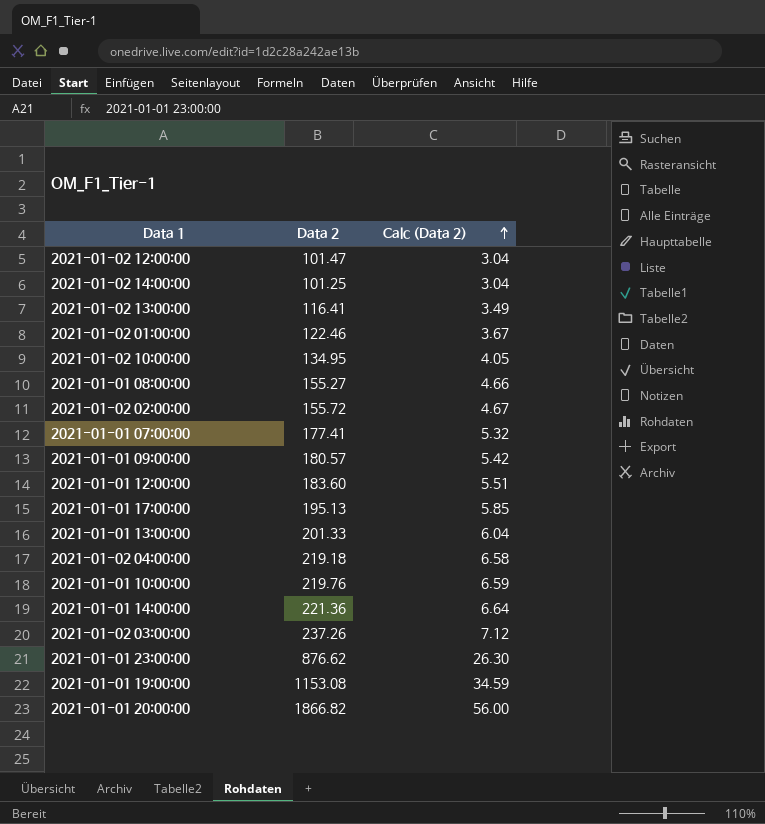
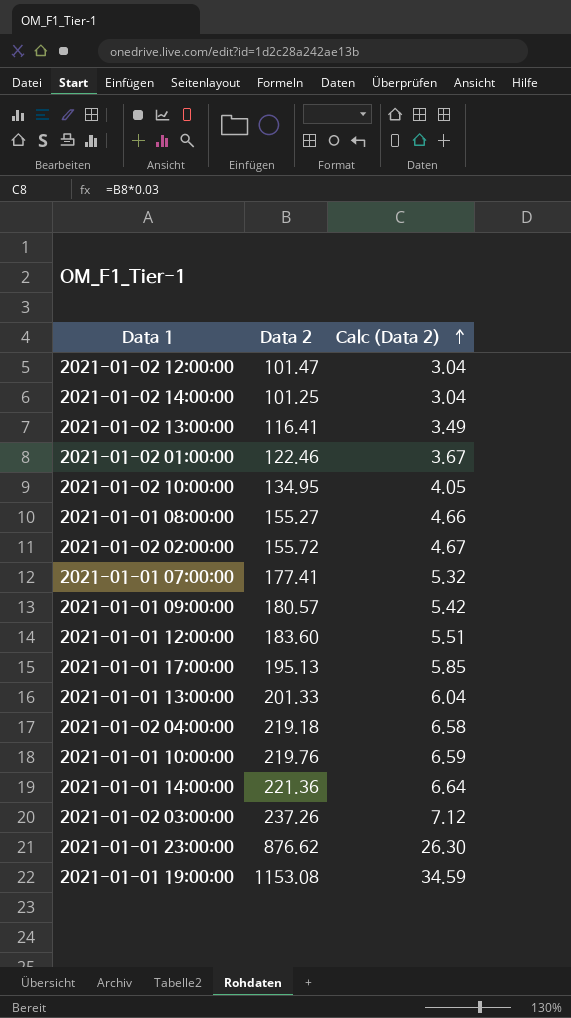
row 2021-01-01 20:00:00: 1866.82 | 56.00 -> none

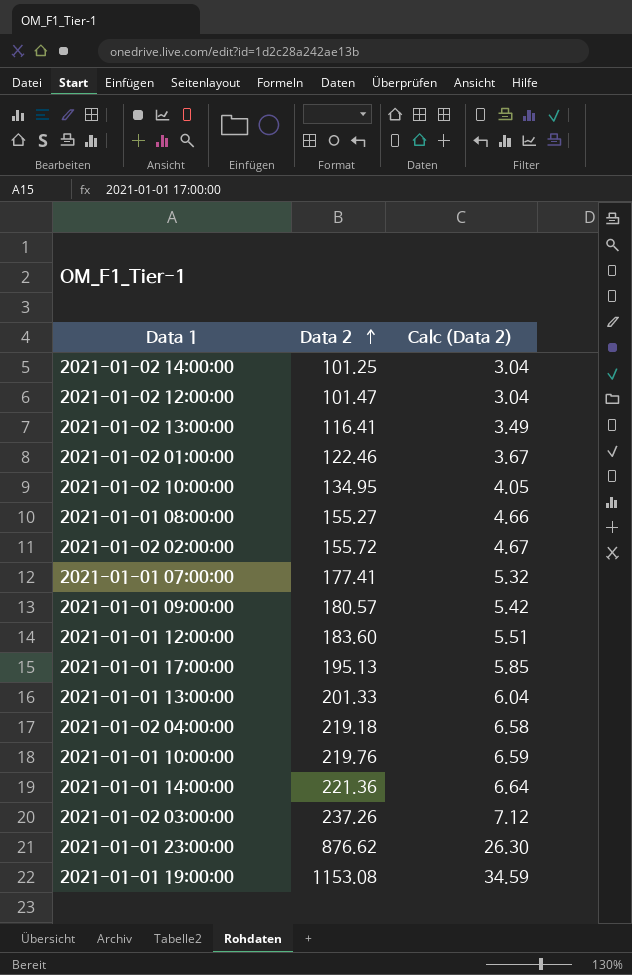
row order: Calc (Data 2) ascending -> Data 2 ascending

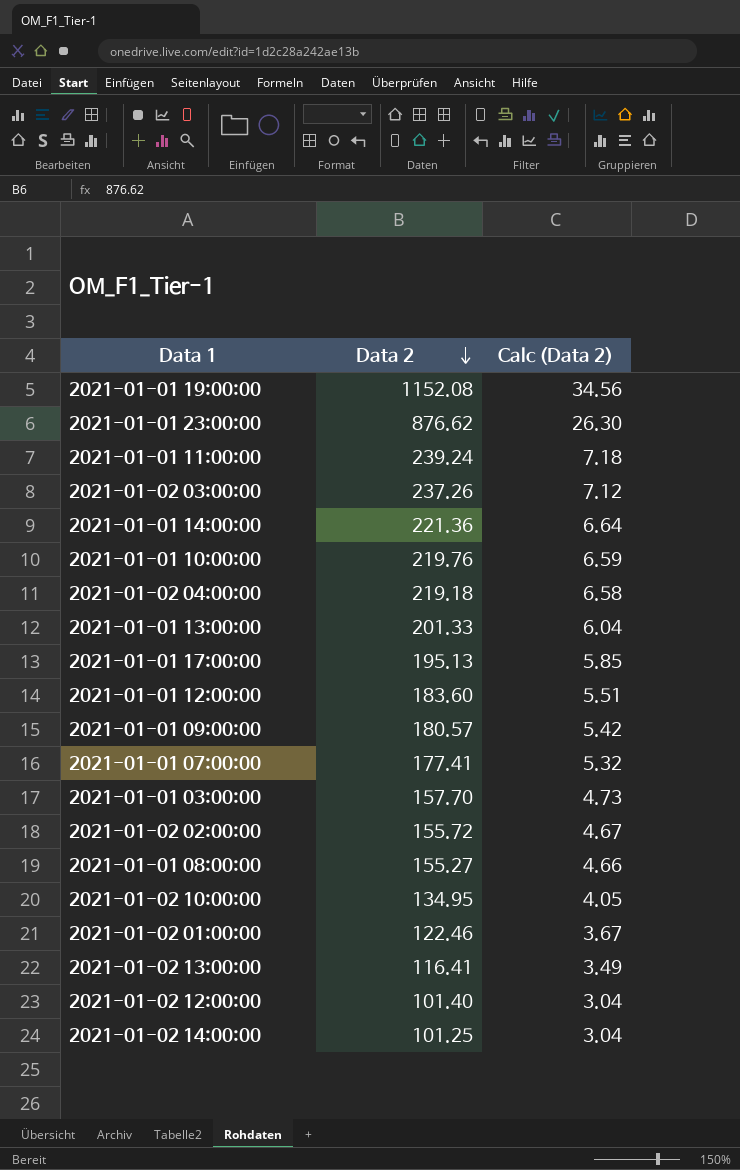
row order: Data 2 ascending -> Data 2 descending
2021-01-01 19:00:00 | Data 2: 1153.08 -> 1152.08
2021-01-01 19:00:00 | Calc (Data 2): 34.59 -> 34.56
row 2021-01-01 11:00:00: none -> 239.24 | 7.18
row 2021-01-01 03:00:00: none -> 157.70 | 4.73
2021-01-02 12:00:00 | Data 2: 101.47 -> 101.40

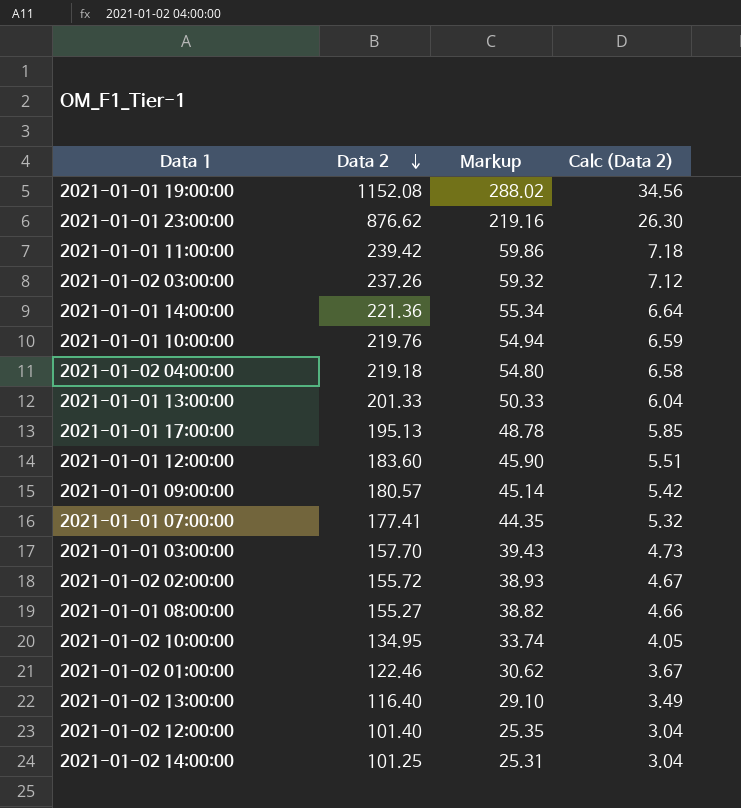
column Markup | formula: none -> [Data 2] * 0.25
2021-01-01 11:00:00 | Data 2: 239.24 -> 239.42
2021-01-02 13:00:00 | Data 2: 116.41 -> 116.40

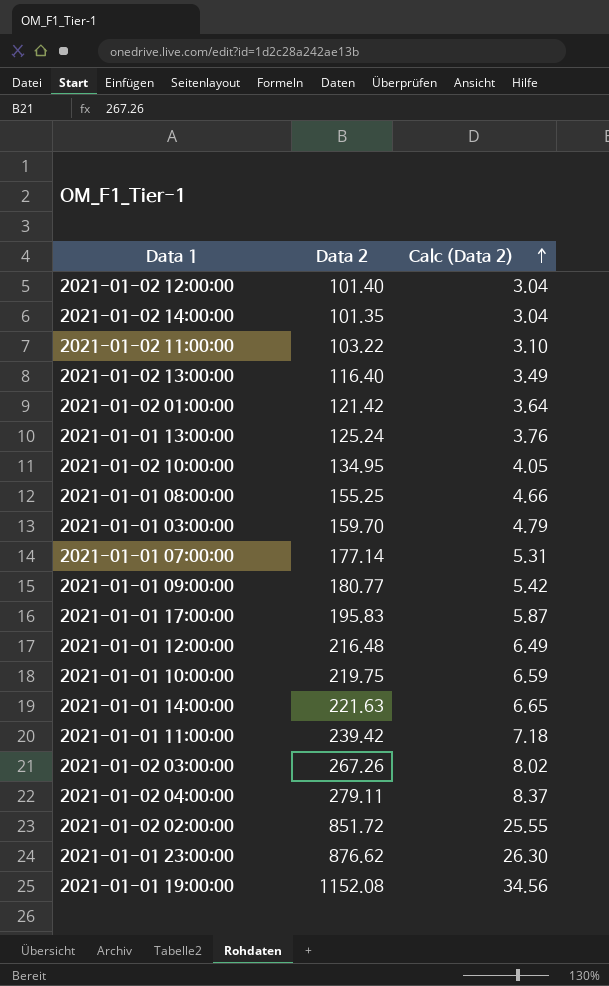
row order: Data 2 descending -> Calc (Data 2) ascending
column Markup | formula: [Data 2] * 0.25 -> none
2021-01-02 14:00:00 | Data 2: 101.25 -> 101.35
row 2021-01-02 11:00:00: none -> 103.22 | 3.10
2021-01-02 01:00:00 | Data 2: 122.46 -> 121.42
2021-01-02 01:00:00 | Calc (Data 2): 3.67 -> 3.64
2021-01-01 13:00:00 | Data 2: 201.33 -> 125.24
2021-01-01 13:00:00 | Calc (Data 2): 6.04 -> 3.76
2021-01-01 08:00:00 | Data 2: 155.27 -> 155.25
2021-01-01 03:00:00 | Data 2: 157.70 -> 159.70
2021-01-01 03:00:00 | Calc (Data 2): 4.73 -> 4.79
2021-01-01 07:00:00 | Data 2: 177.41 -> 177.14
2021-01-01 07:00:00 | Calc (Data 2): 5.32 -> 5.31
2021-01-01 09:00:00 | Data 2: 180.57 -> 180.77
2021-01-01 17:00:00 | Data 2: 195.13 -> 195.83
2021-01-01 17:00:00 | Calc (Data 2): 5.85 -> 5.87
2021-01-01 12:00:00 | Data 2: 183.60 -> 216.48
2021-01-01 12:00:00 | Calc (Data 2): 5.51 -> 6.49
2021-01-01 10:00:00 | Data 2: 219.76 -> 219.75
2021-01-01 14:00:00 | Data 2: 221.36 -> 221.63
2021-01-01 14:00:00 | Calc (Data 2): 6.64 -> 6.65
2021-01-02 03:00:00 | Data 2: 237.26 -> 267.26
2021-01-02 03:00:00 | Calc (Data 2): 7.12 -> 8.02
2021-01-02 04:00:00 | Data 2: 219.18 -> 279.11
2021-01-02 04:00:00 | Calc (Data 2): 6.58 -> 8.37
2021-01-02 02:00:00 | Data 2: 155.72 -> 851.72
2021-01-02 02:00:00 | Calc (Data 2): 4.67 -> 25.55

